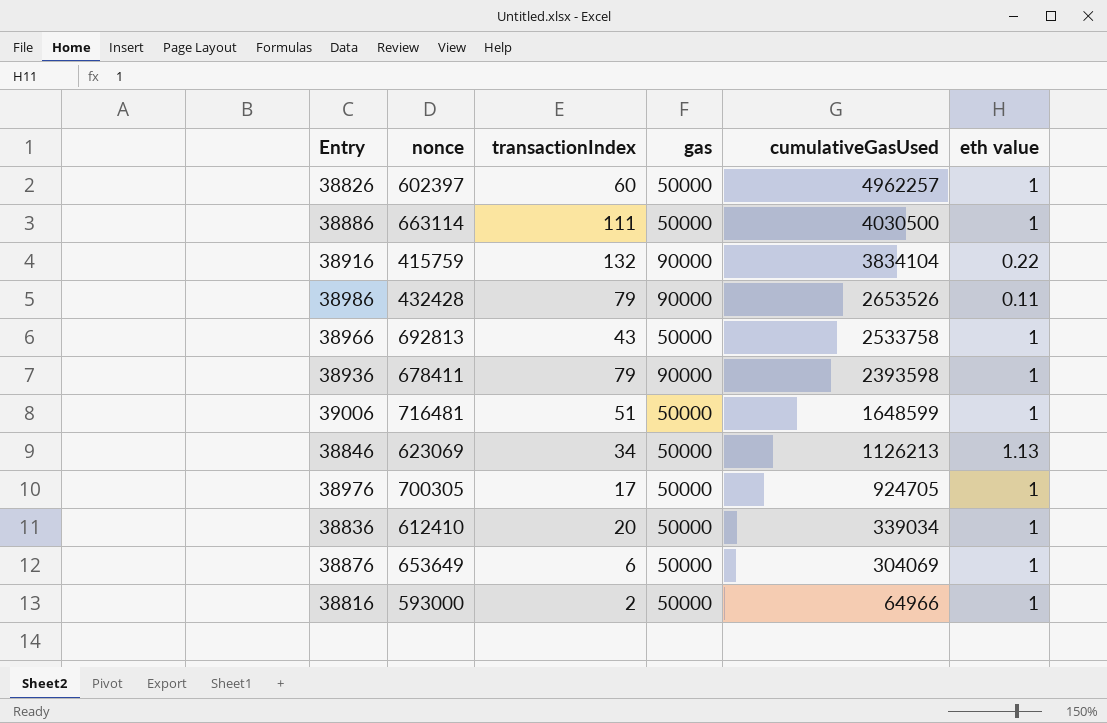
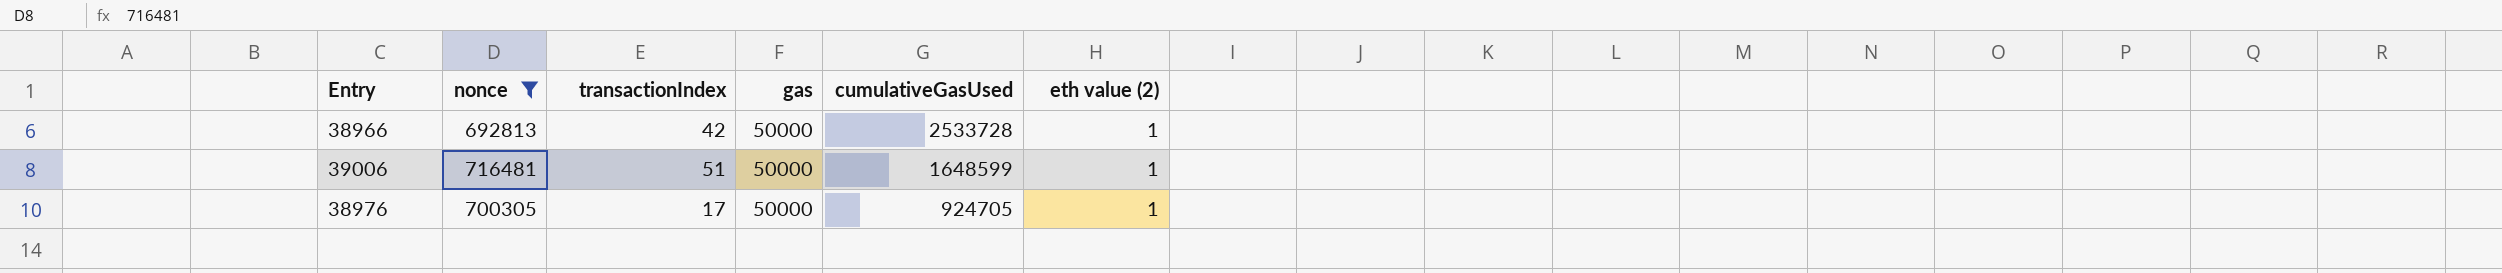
filter: none -> nonce >= 692813
column name: eth value -> eth value (2)
38966 | transactionIndex: 43 -> 42
38966 | cumulativeGasUsed: 2533758 -> 2533728

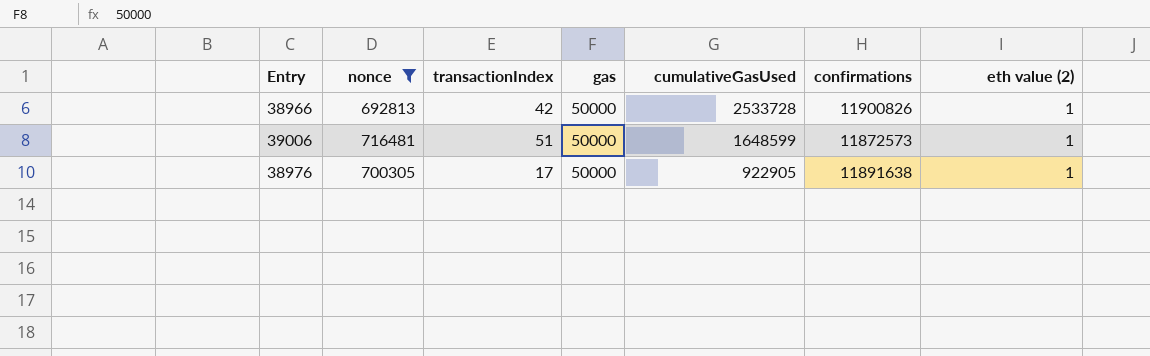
column confirmations | position: none -> 6
38976 | cumulativeGasUsed: 924705 -> 922905

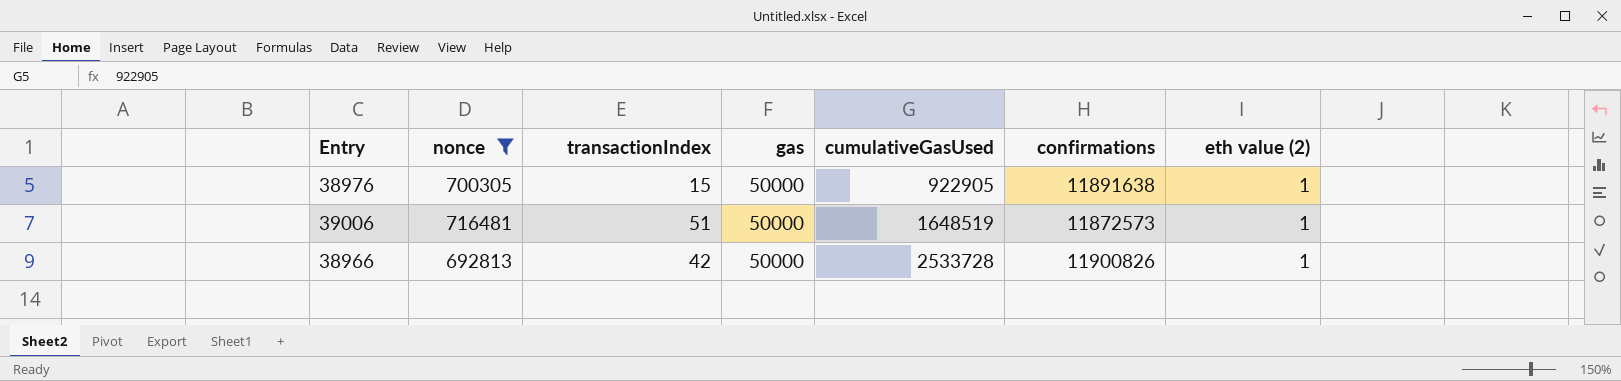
row order: cumulativeGasUsed descending -> cumulativeGasUsed ascending
38976 | transactionIndex: 17 -> 15
39006 | cumulativeGasUsed: 1648599 -> 1648519

